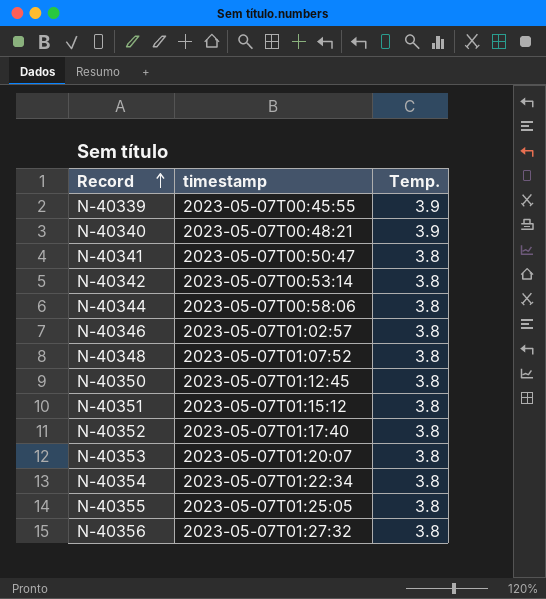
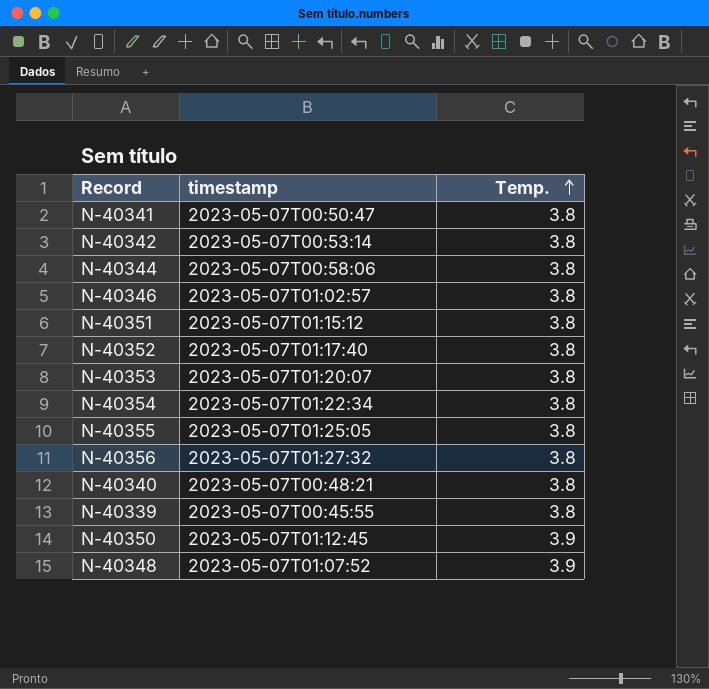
row order: Record ascending -> Temp. ascending
N-40340 | Temp.: 3.9 -> 3.8
N-40339 | Temp.: 3.9 -> 3.8
N-40350 | Temp.: 3.8 -> 3.9
N-40348 | Temp.: 3.8 -> 3.9

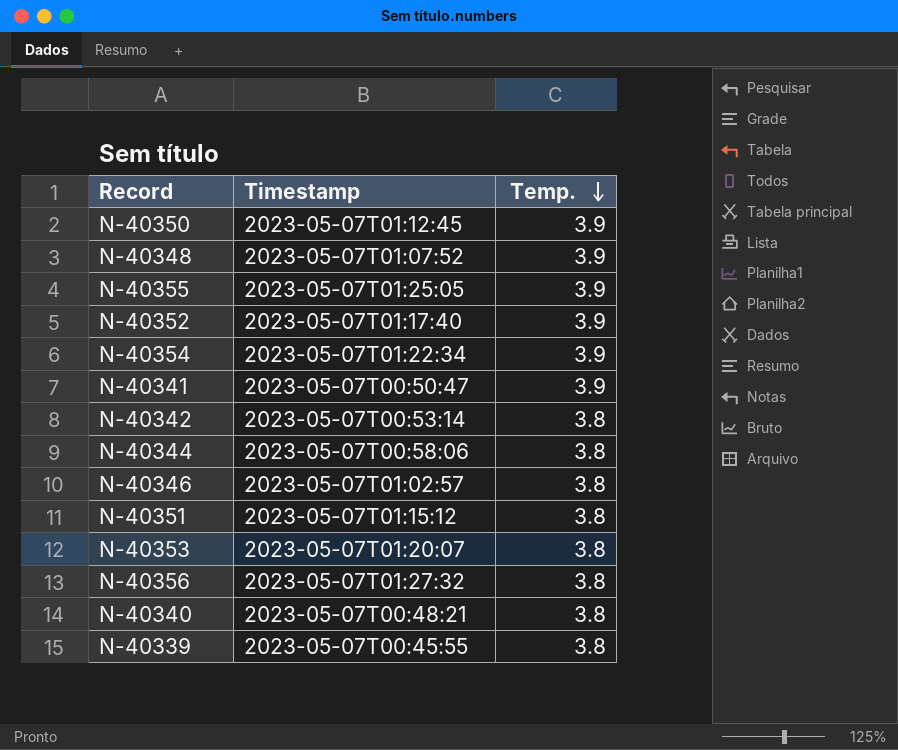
row order: Temp. ascending -> Temp. descending
column name: timestamp -> Timestamp
N-40355 | Temp.: 3.8 -> 3.9
N-40352 | Temp.: 3.8 -> 3.9
N-40354 | Temp.: 3.8 -> 3.9
N-40341 | Temp.: 3.8 -> 3.9

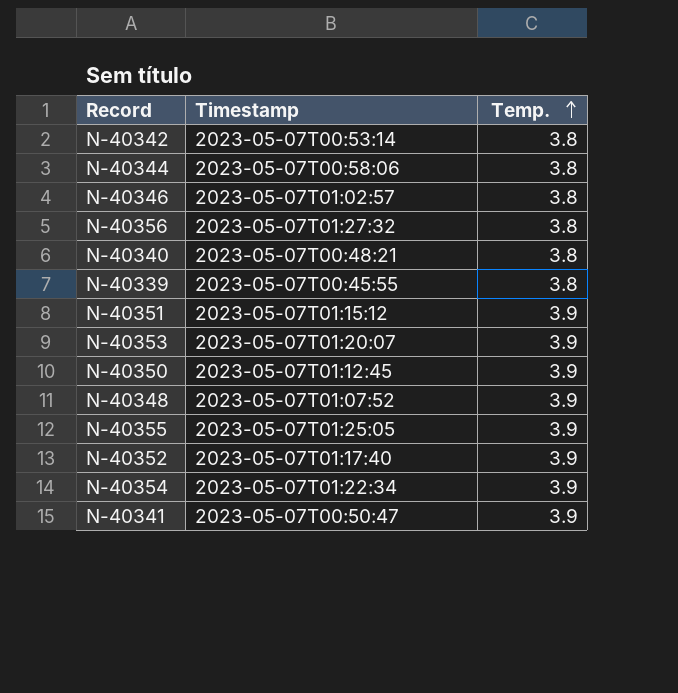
row order: Temp. descending -> Temp. ascending
N-40351 | Temp.: 3.8 -> 3.9
N-40353 | Temp.: 3.8 -> 3.9

